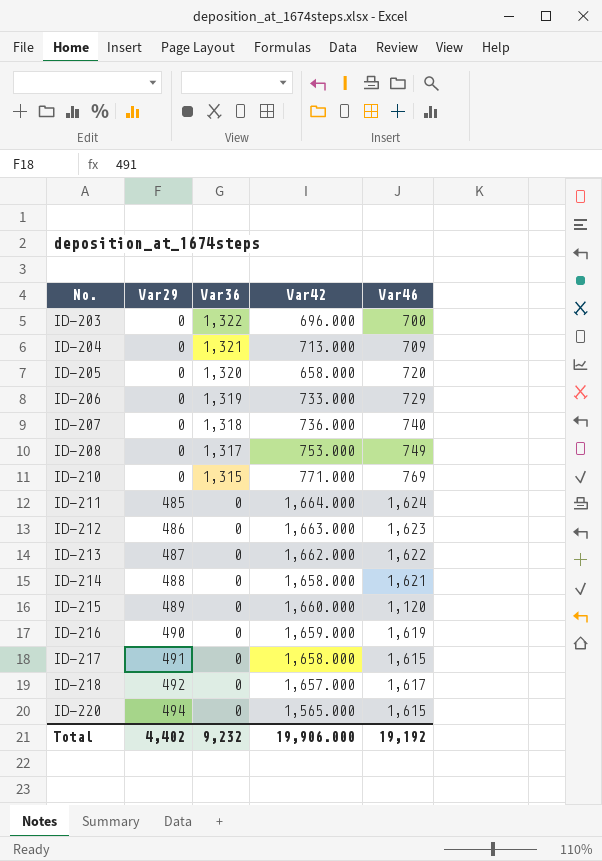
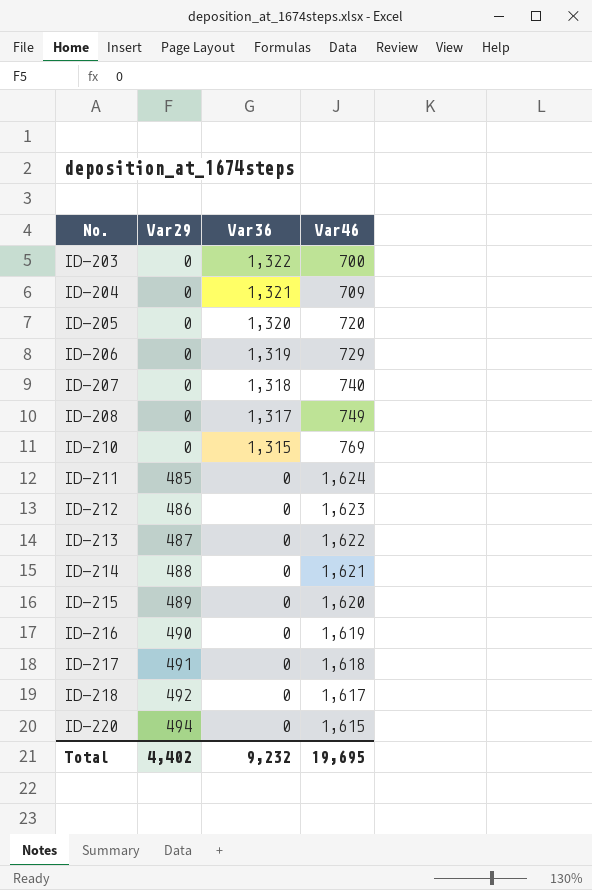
column Var42 | position: 4 -> none
ID-215 | Var46: 1,120 -> 1,620
ID-217 | Var46: 1,615 -> 1,618
Total | Var46: 19,192 -> 19,695

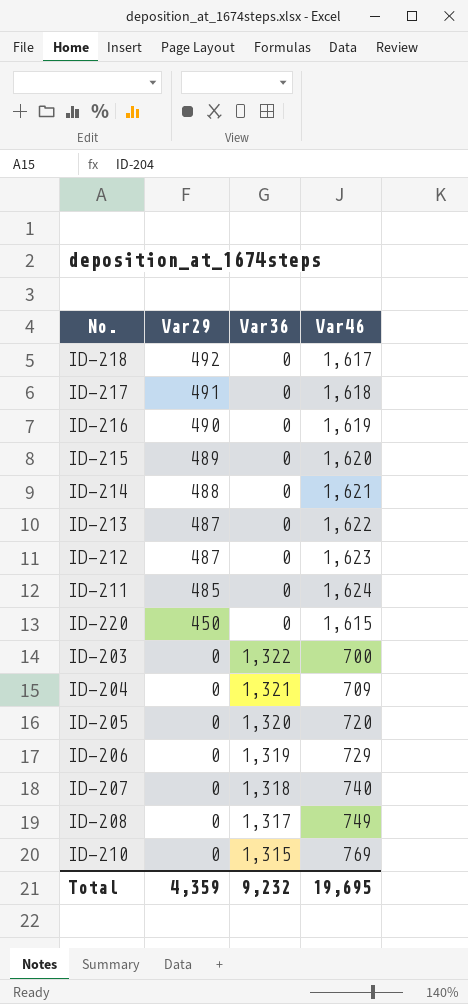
row order: No. ascending -> Var29 descending
ID-212 | Var29: 486 -> 487
ID-220 | Var29: 494 -> 450
Total | Var29: 4,402 -> 4,359

